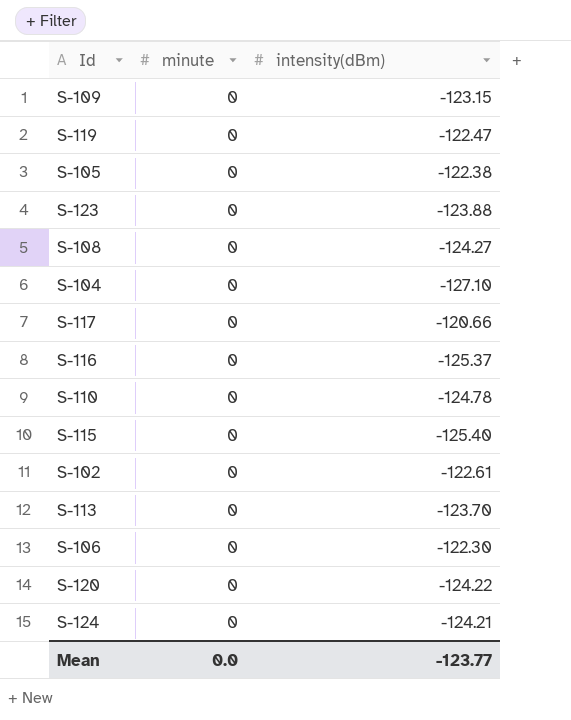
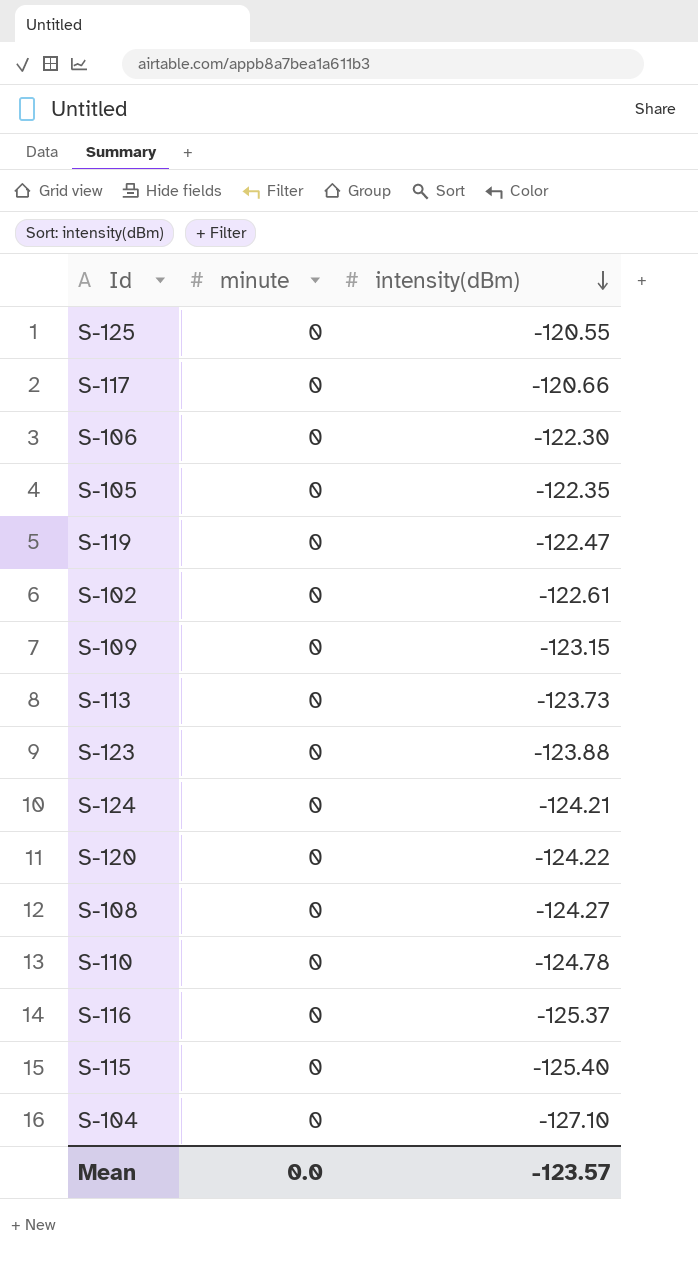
row order: none -> intensity(dBm) descending
row S-125: none -> 0 | -120.55
S-105 | intensity(dBm): -122.38 -> -122.35
S-113 | intensity(dBm): -123.70 -> -123.73
Mean | intensity(dBm): -123.77 -> -123.57

